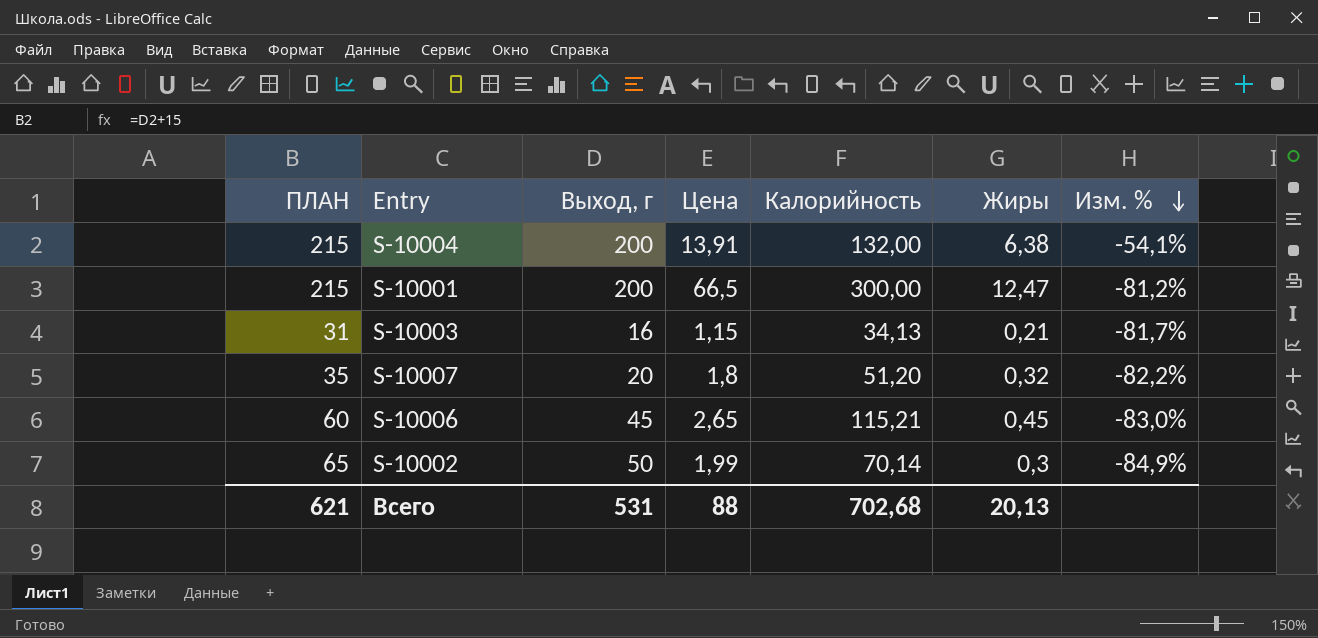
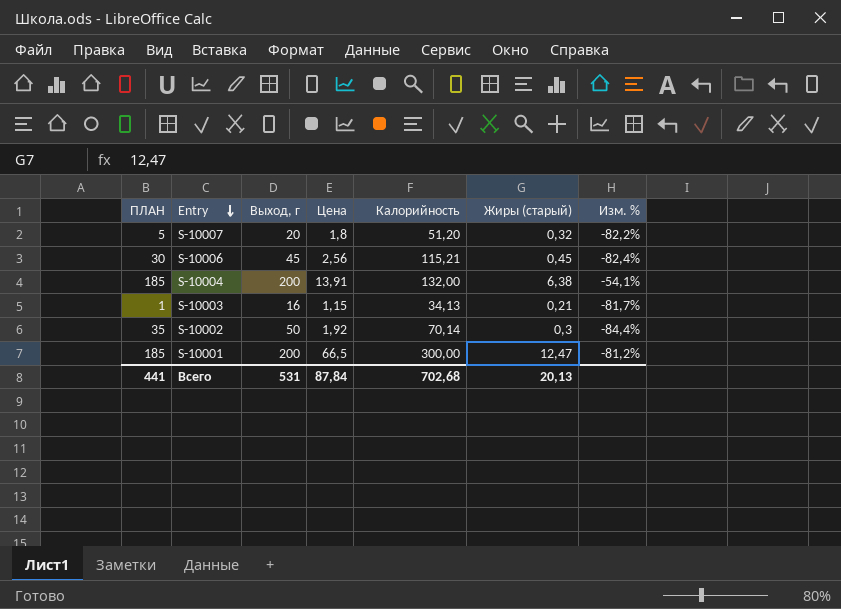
row order: Изм. % descending -> Entry descending
column ПЛАН | formula: [Выход, г] + 15 -> [Выход, г] - 15
column name: Жиры -> Жиры (старый)
S-10006 | Цена: 2,65 -> 2,56
S-10006 | Изм. %: -83,0% -> -82,4%
S-10002 | Цена: 1,99 -> 1,92
S-10002 | Изм. %: -84,9% -> -84,4%
Всего | ПЛАН: 621 -> 441
Всего | Цена: 88 -> 87,84

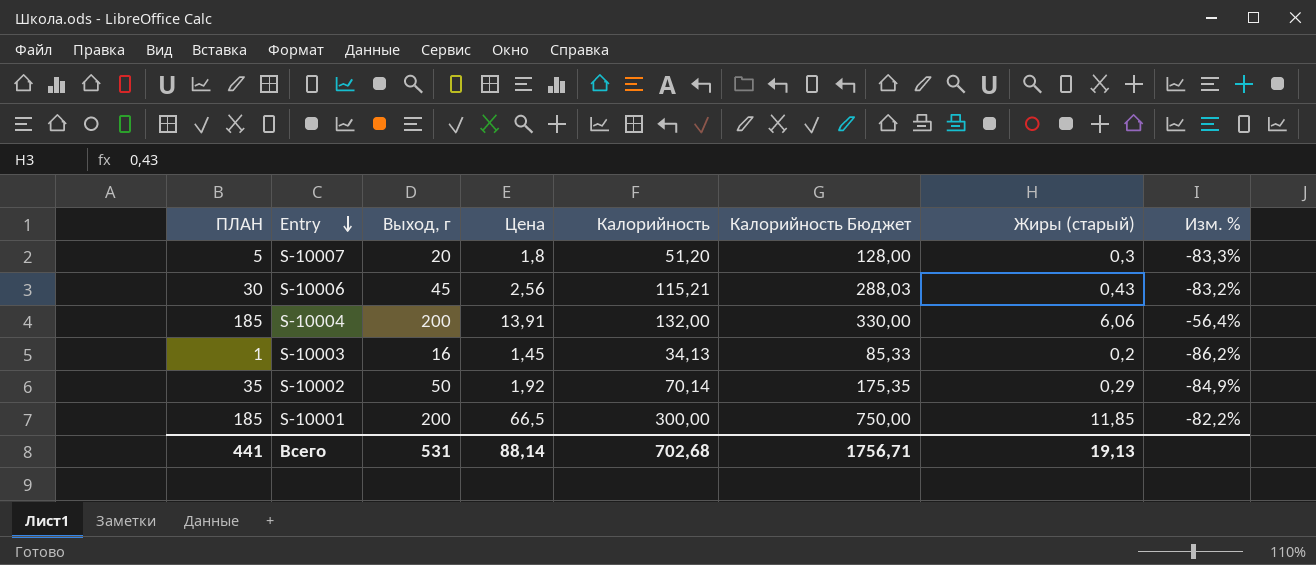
column Калорийность Бюджет | formula: none -> [Калорийность] * 2,5
S-10007 | Жиры (старый): 0,32 -> 0,3
S-10007 | Изм. %: -82,2% -> -83,3%
S-10006 | Жиры (старый): 0,45 -> 0,43
S-10006 | Изм. %: -82,4% -> -83,2%
S-10004 | Жиры (старый): 6,38 -> 6,06
S-10004 | Изм. %: -54,1% -> -56,4%
S-10003 | Цена: 1,15 -> 1,45
S-10003 | Жиры (старый): 0,21 -> 0,2
S-10003 | Изм. %: -81,7% -> -86,2%
S-10002 | Жиры (старый): 0,3 -> 0,29
S-10002 | Изм. %: -84,4% -> -84,9%
S-10001 | Жиры (старый): 12,47 -> 11,85
S-10001 | Изм. %: -81,2% -> -82,2%
Всего | Цена: 87,84 -> 88,14
Всего | Жиры (старый): 20,13 -> 19,13

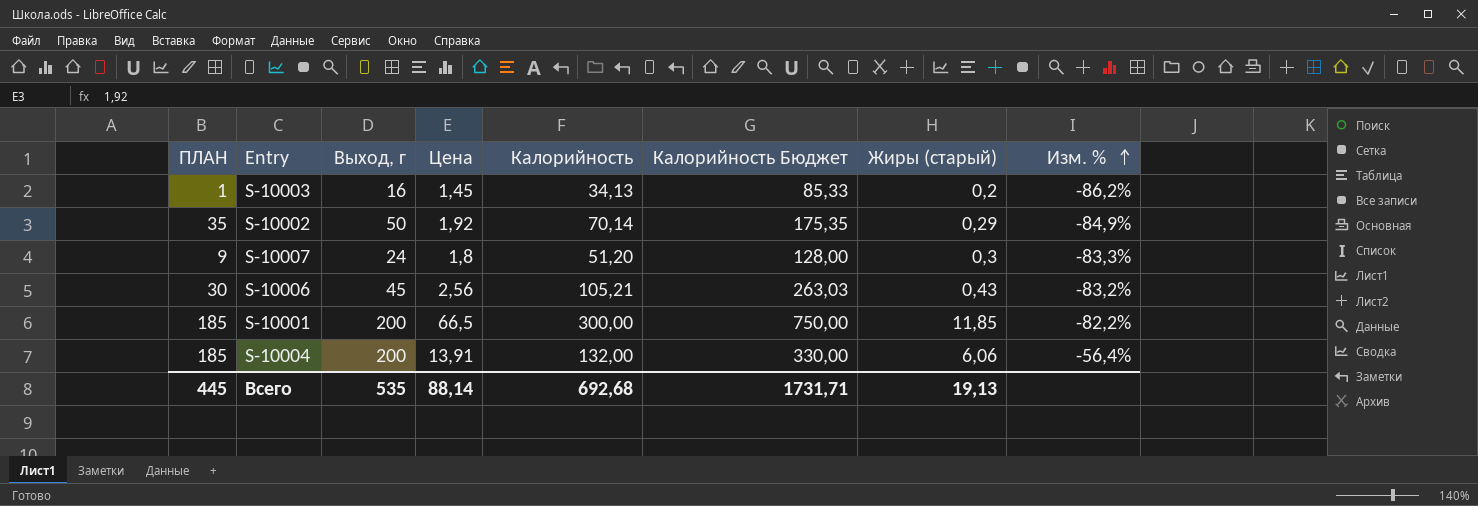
row order: Entry descending -> Изм. % ascending
S-10007 | ПЛАН: 5 -> 9
S-10007 | Выход, г: 20 -> 24
S-10006 | Калорийность: 115,21 -> 105,21
S-10006 | Калорийность Бюджет: 288,03 -> 263,03
Всего | ПЛАН: 441 -> 445
Всего | Выход, г: 531 -> 535
Всего | Калорийность: 702,68 -> 692,68
Всего | Калорийность Бюджет: 1756,71 -> 1731,71

